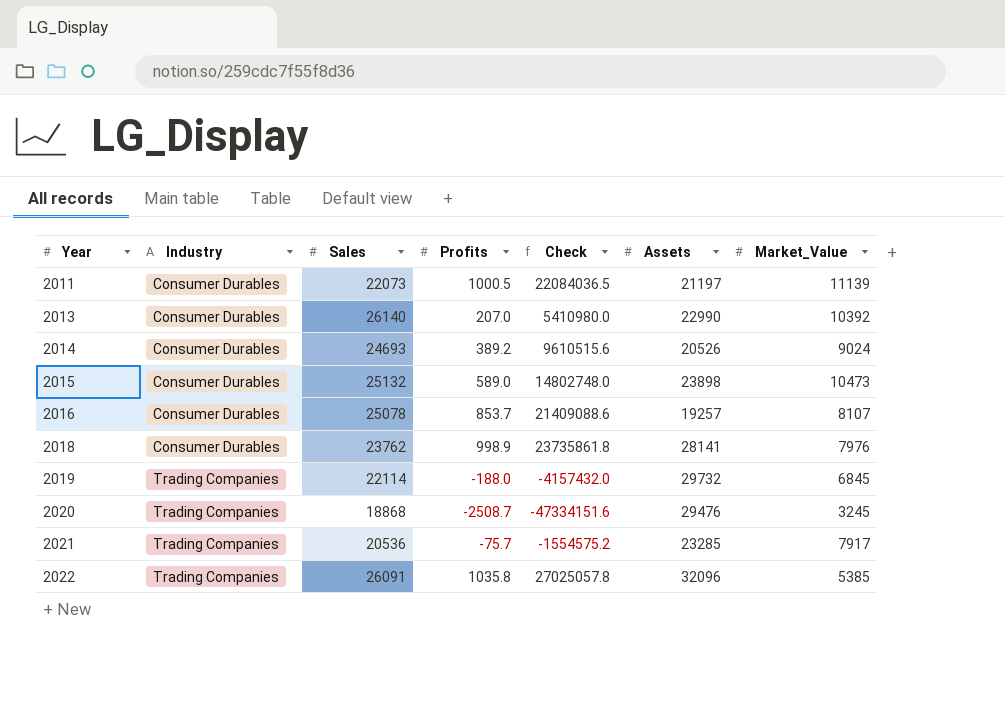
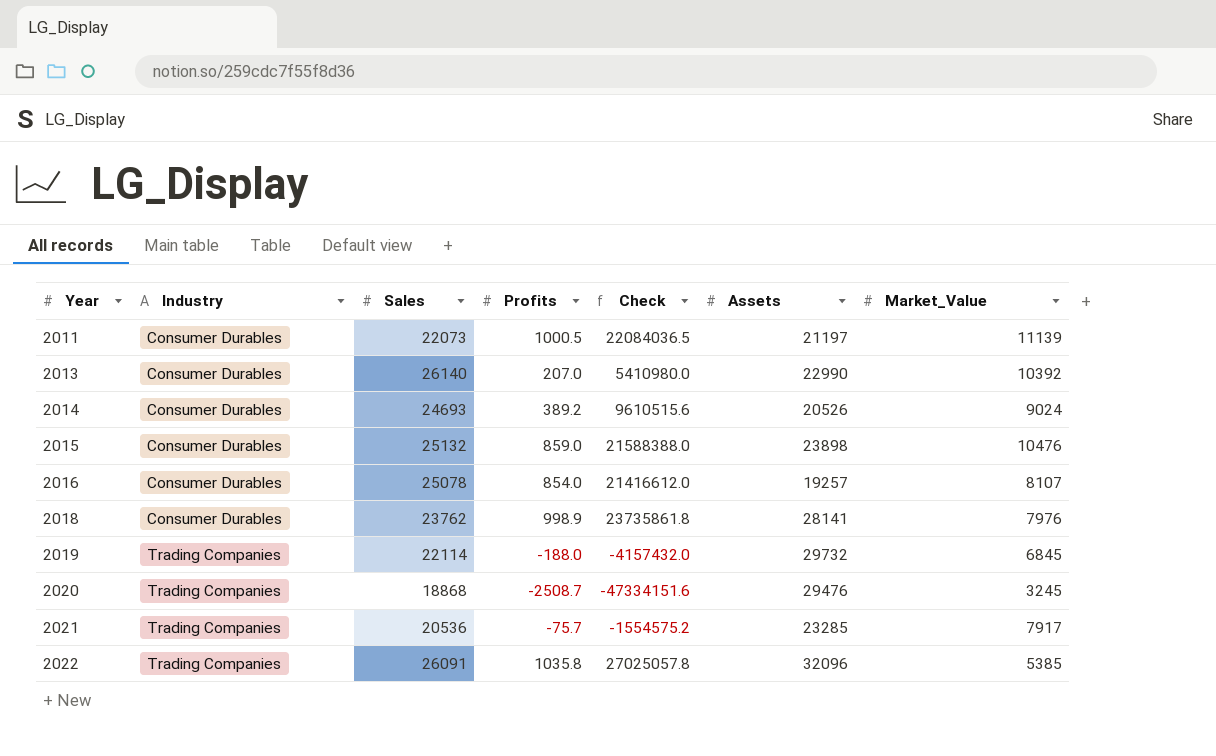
2015 | Profits: 589.0 -> 859.0
2015 | Check: 14802748.0 -> 21588388.0
2015 | Market_Value: 10473 -> 10476
2016 | Profits: 853.7 -> 854.0
2016 | Check: 21409088.6 -> 21416612.0

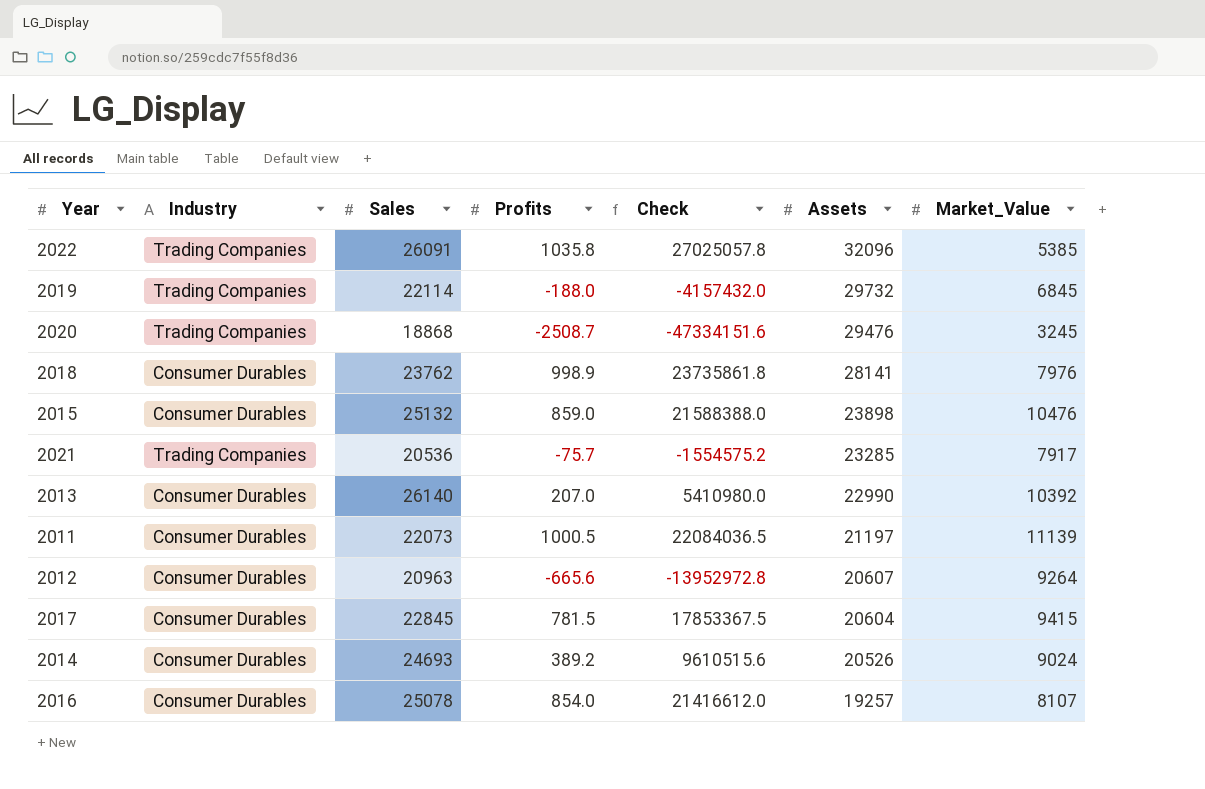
row order: Year ascending -> Assets descending
row 2012: none -> Consumer Durables | 20963 | -665.6 | -13952972.8 | 20607 | 9264
row 2017: none -> Consumer Durables | 22845 | 781.5 | 17853367.5 | 20604 | 9415

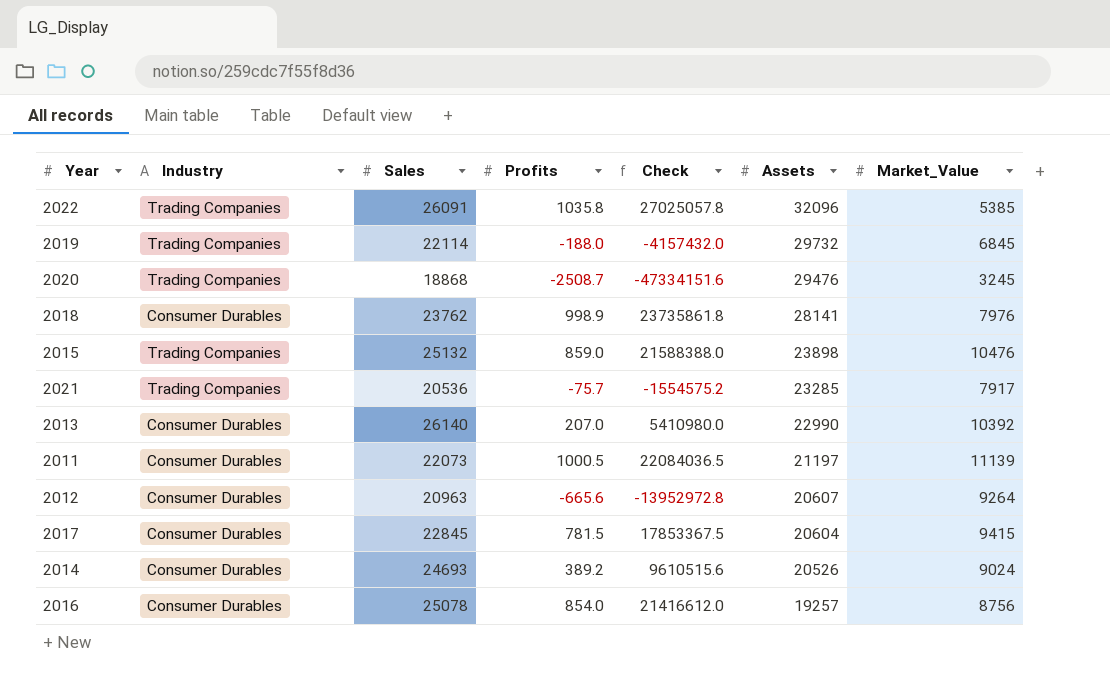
2015 | Industry: Consumer Durables -> Trading Companies
2016 | Market_Value: 8107 -> 8756

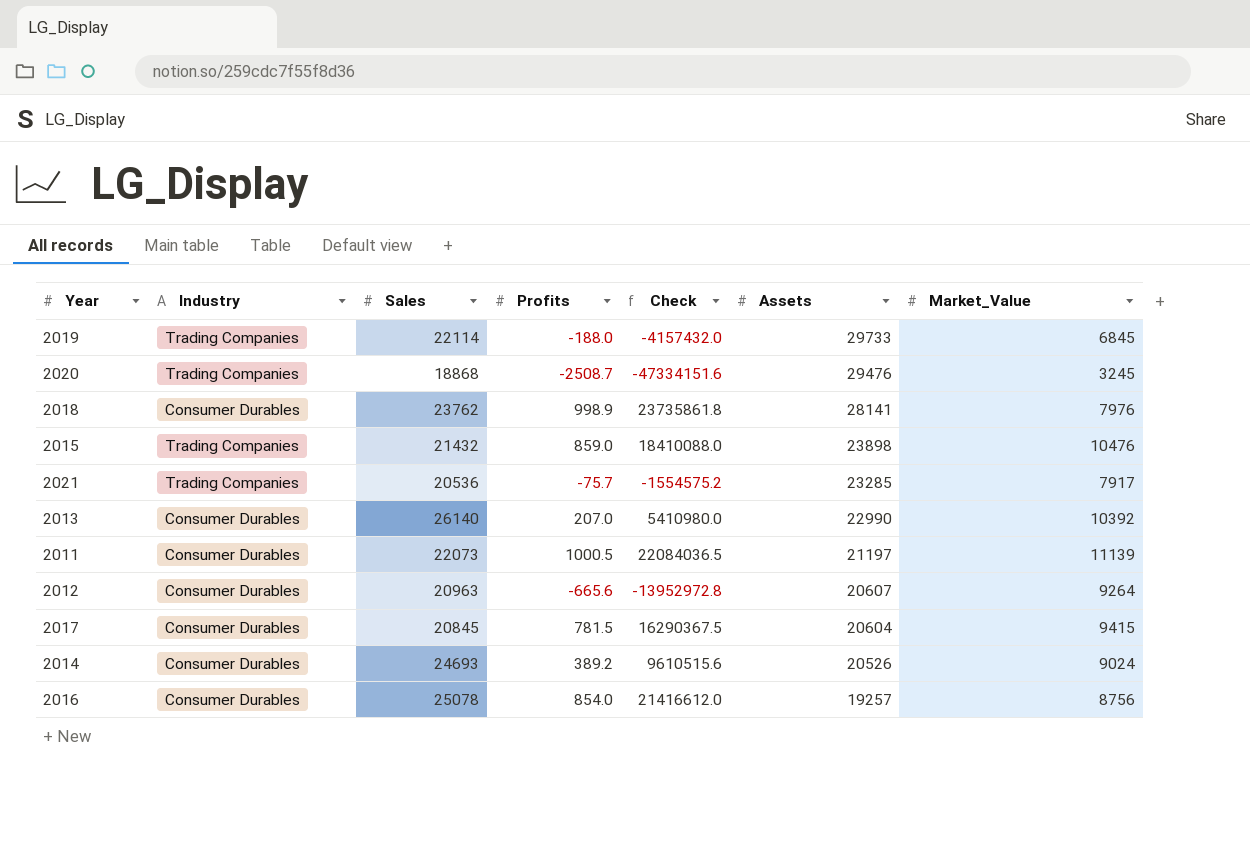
row 2022: Trading Companies | 26091 | 1035.8 | 27025057.8 | 32096 | 5385 -> none
2019 | Assets: 29732 -> 29733
2015 | Sales: 25132 -> 21432
2015 | Check: 21588388.0 -> 18410088.0
2017 | Sales: 22845 -> 20845
2017 | Check: 17853367.5 -> 16290367.5

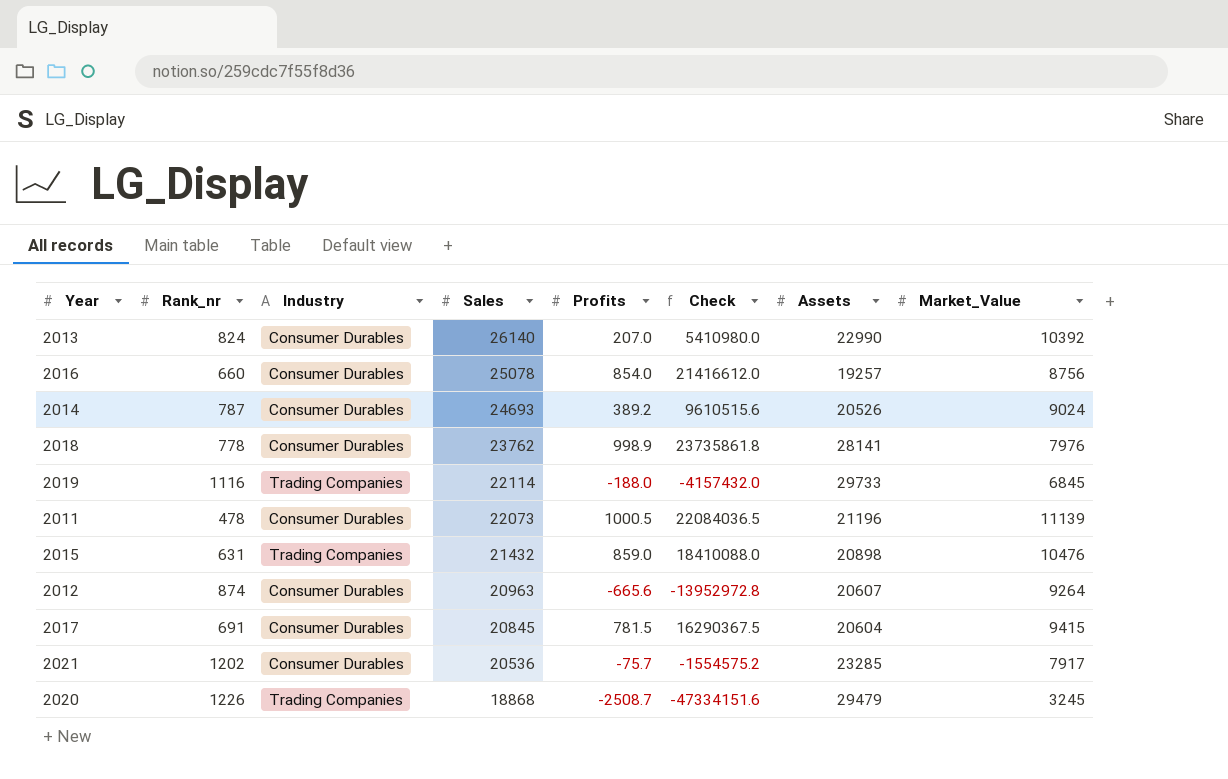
row order: Assets descending -> Sales descending
column Rank_nr | position: none -> 2
2011 | Assets: 21197 -> 21196
2015 | Assets: 23898 -> 20898
2021 | Industry: Trading Companies -> Consumer Durables
2020 | Assets: 29476 -> 29479

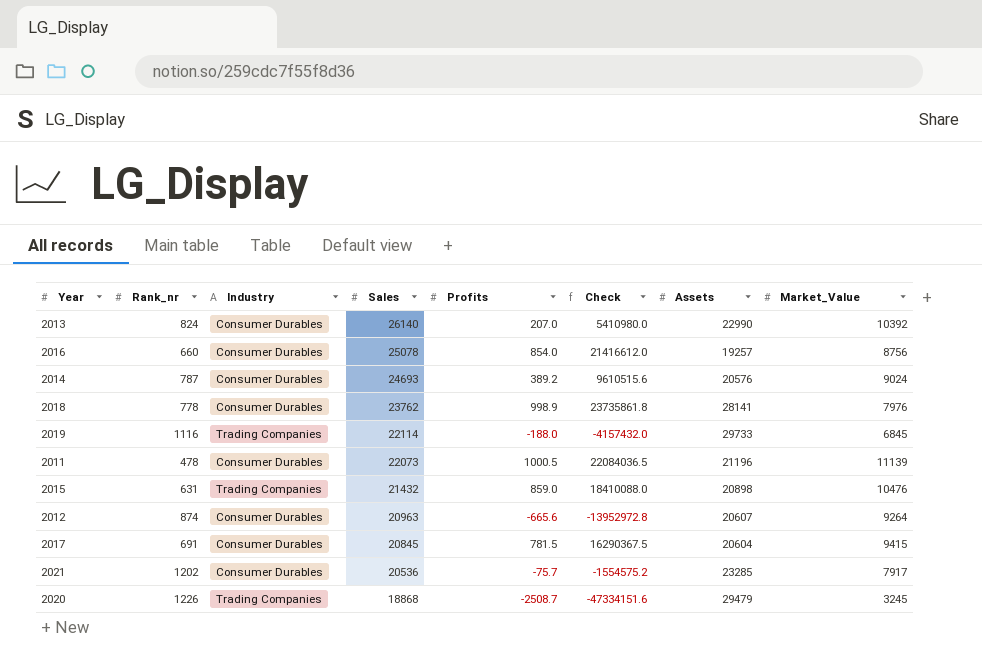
2014 | Assets: 20526 -> 20576

